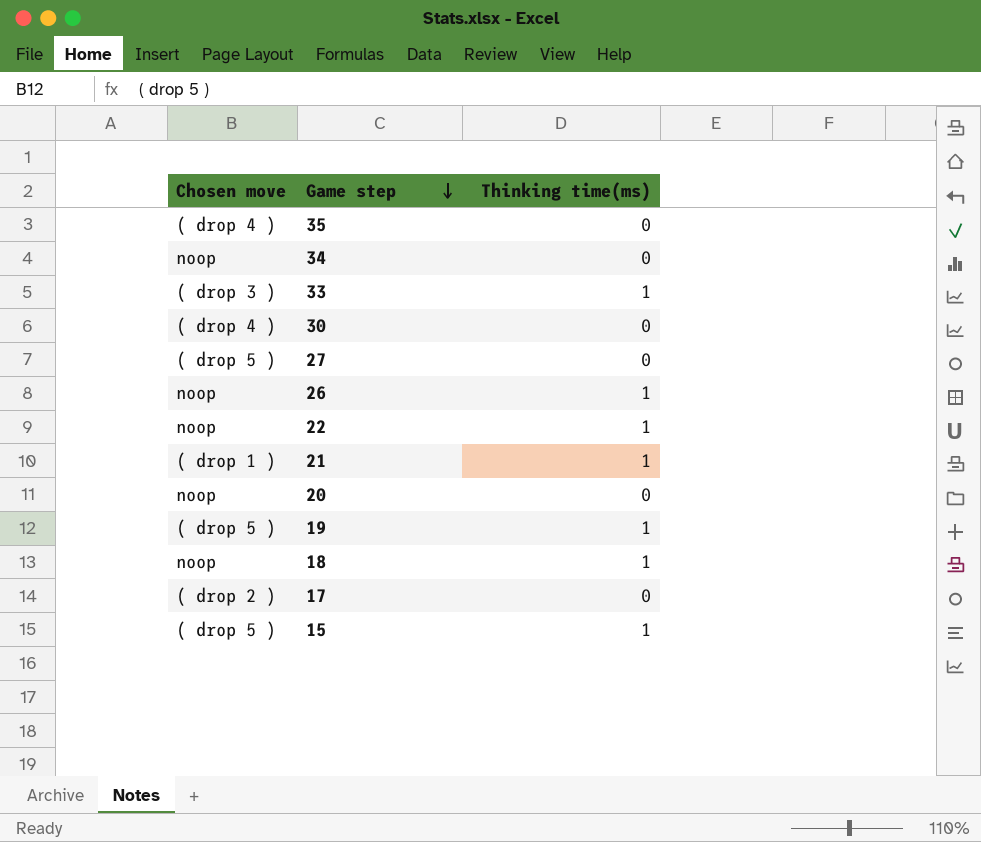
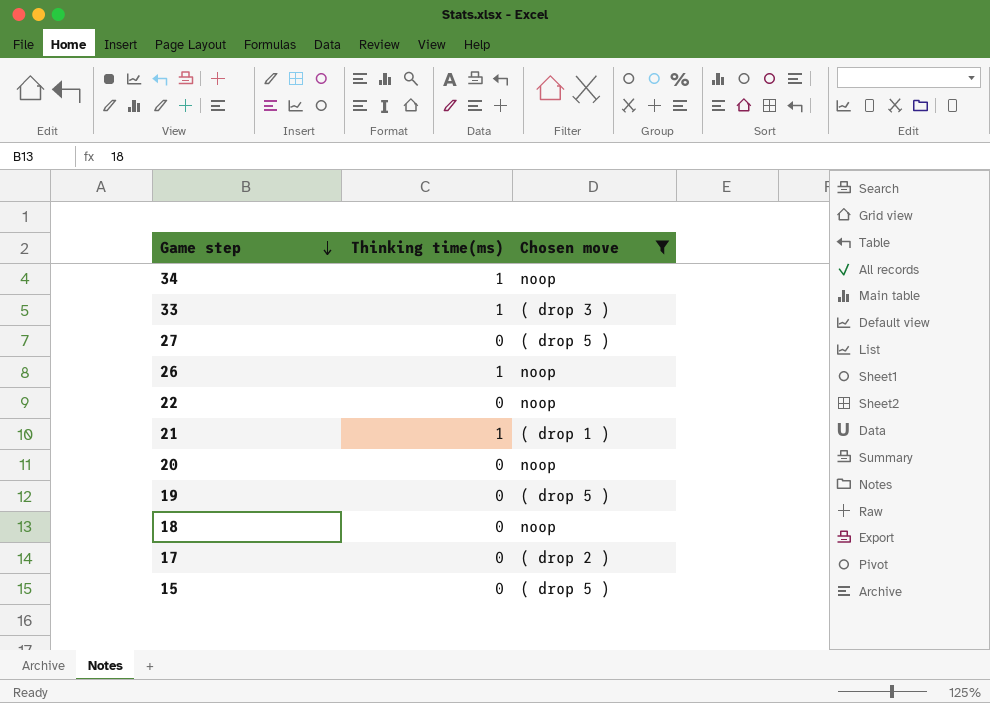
filter: none -> Chosen move != ( drop 4 )
column Chosen move | position: 1 -> 3
34 | Thinking time(ms): 0 -> 1
22 | Thinking time(ms): 1 -> 0
19 | Thinking time(ms): 1 -> 0
18 | Thinking time(ms): 1 -> 0
15 | Thinking time(ms): 1 -> 0

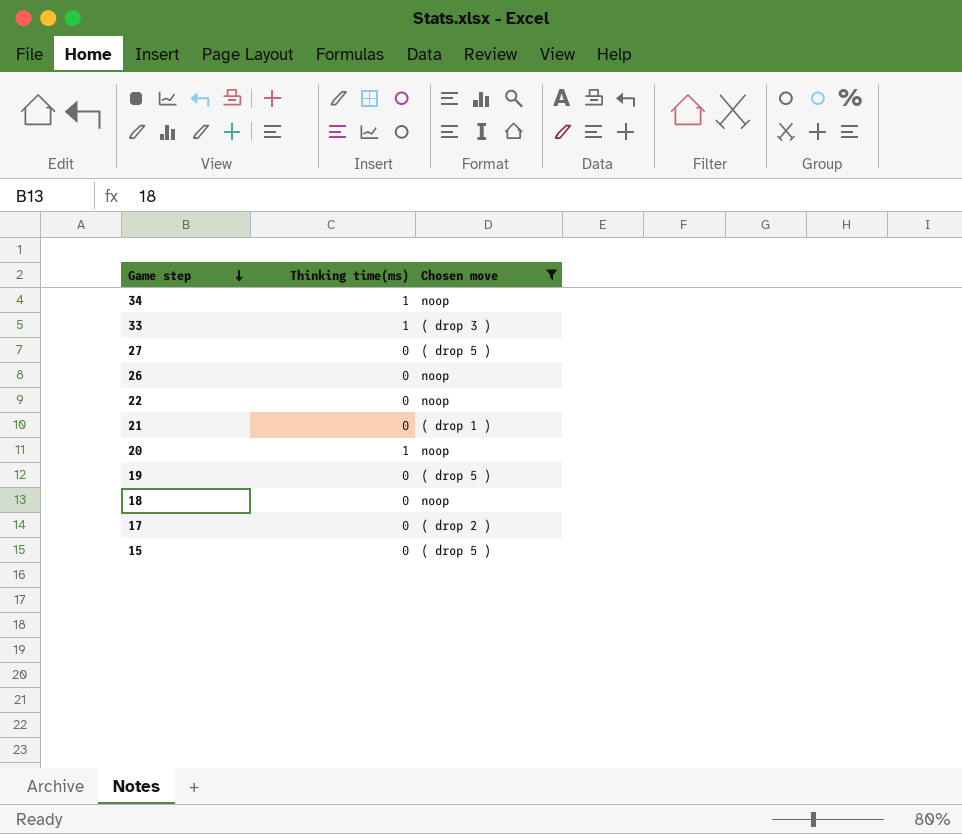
26 | Thinking time(ms): 1 -> 0
21 | Thinking time(ms): 1 -> 0
20 | Thinking time(ms): 0 -> 1

